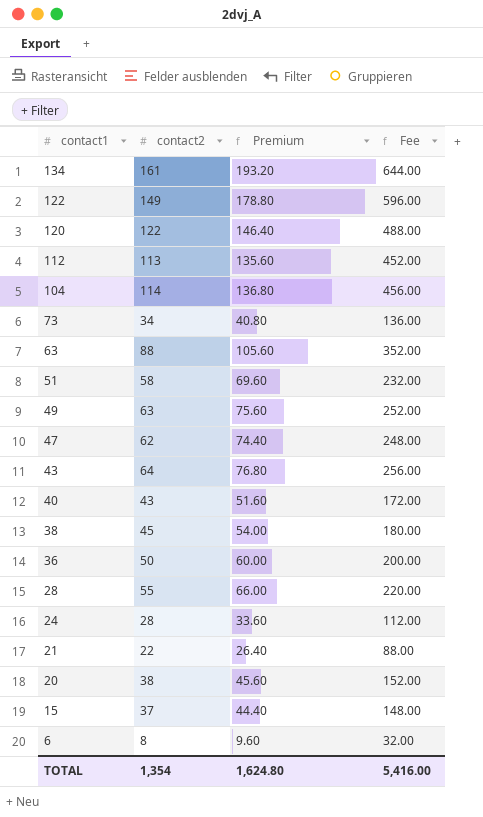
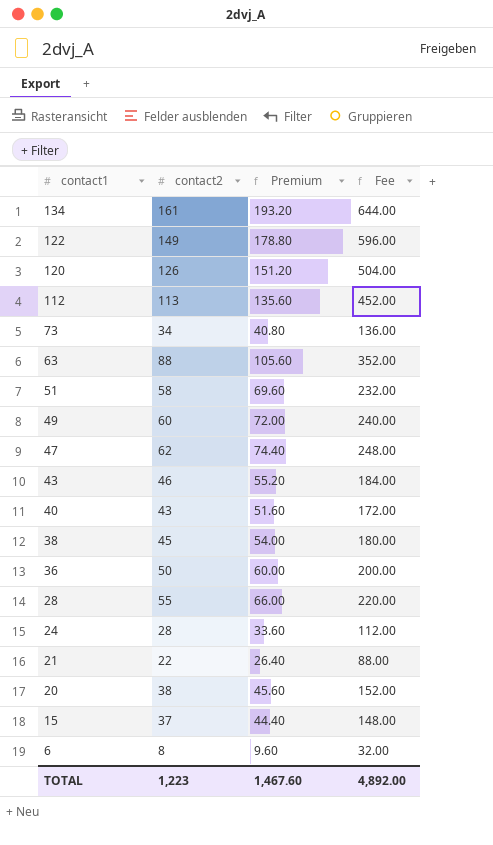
row 104: 114 | 136.80 | 456.00 -> none
120 | contact2: 122 -> 126
120 | Premium: 146.40 -> 151.20
120 | Fee: 488.00 -> 504.00
49 | contact2: 63 -> 60
49 | Premium: 75.60 -> 72.00
49 | Fee: 252.00 -> 240.00
43 | contact2: 64 -> 46
43 | Premium: 76.80 -> 55.20
43 | Fee: 256.00 -> 184.00
TOTAL | contact2: 1,354 -> 1,223
TOTAL | Premium: 1,624.80 -> 1,467.60
TOTAL | Fee: 5,416.00 -> 4,892.00

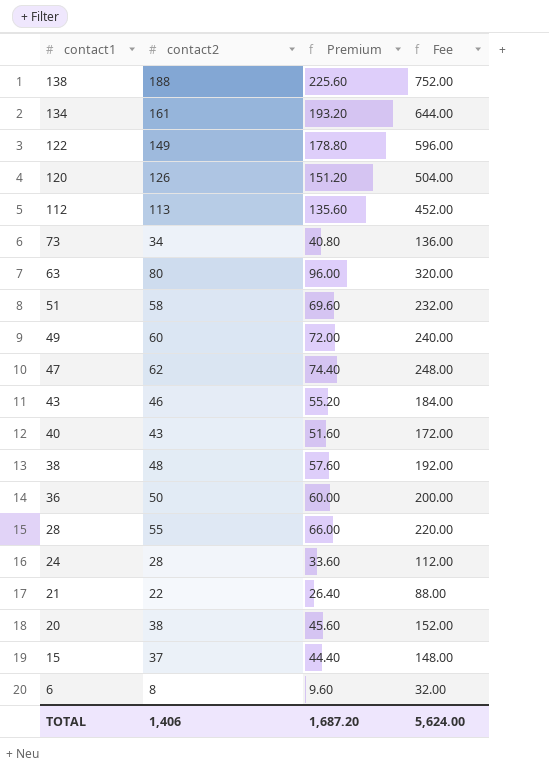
row 138: none -> 188 | 225.60 | 752.00
63 | contact2: 88 -> 80
63 | Premium: 105.60 -> 96.00
63 | Fee: 352.00 -> 320.00
38 | contact2: 45 -> 48
38 | Premium: 54.00 -> 57.60
38 | Fee: 180.00 -> 192.00
TOTAL | contact2: 1,223 -> 1,406
TOTAL | Premium: 1,467.60 -> 1,687.20
TOTAL | Fee: 4,892.00 -> 5,624.00

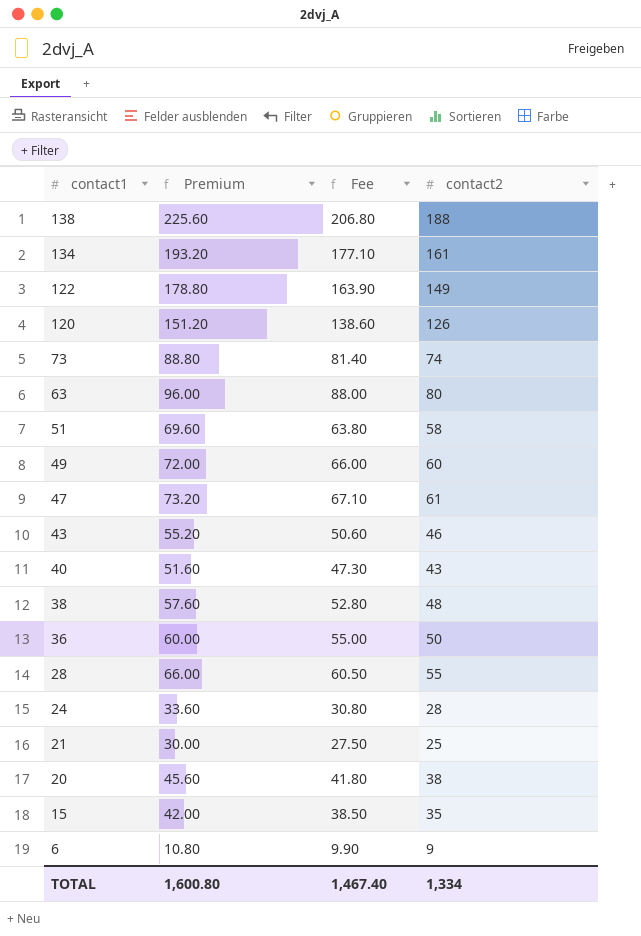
column Fee | formula: [contact2] * 4 -> [contact2] * 1.1
column contact2 | position: 2 -> 4
row 112: 113 | 135.60 | 452.00 -> none
73 | Premium: 40.80 -> 88.80
73 | contact2: 34 -> 74
47 | Premium: 74.40 -> 73.20
47 | contact2: 62 -> 61
21 | Premium: 26.40 -> 30.00
21 | contact2: 22 -> 25
15 | Premium: 44.40 -> 42.00
15 | contact2: 37 -> 35
6 | Premium: 9.60 -> 10.80
6 | contact2: 8 -> 9
TOTAL | Premium: 1,687.20 -> 1,600.80
TOTAL | Fee: 5,624.00 -> 1,467.40
TOTAL | contact2: 1,406 -> 1,334

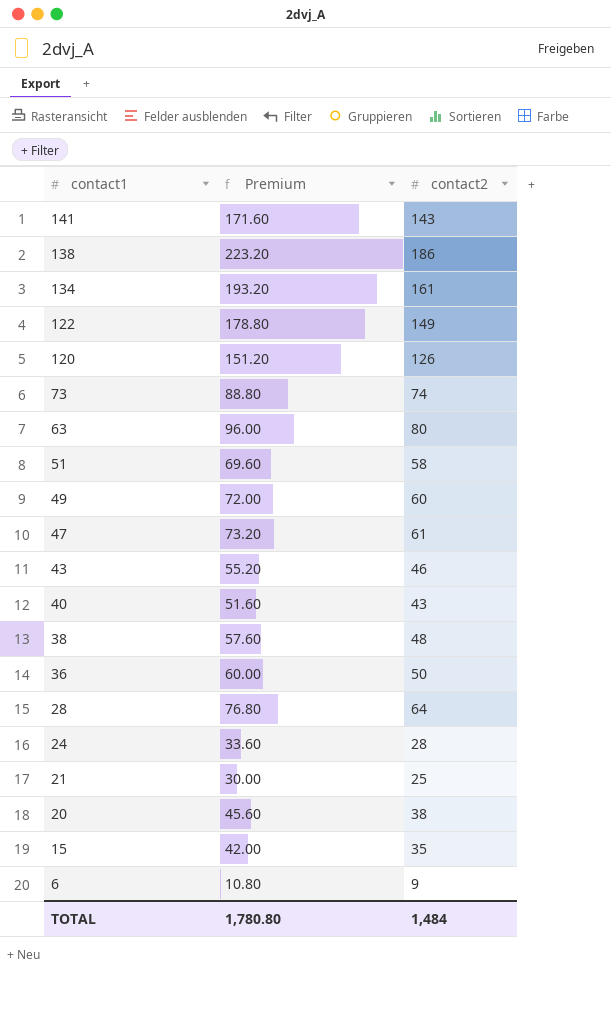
column Fee | formula: [contact2] * 1.1 -> none
row 141: none -> 171.60 | 143
138 | Premium: 225.60 -> 223.20
138 | contact2: 188 -> 186
28 | Premium: 66.00 -> 76.80
28 | contact2: 55 -> 64
TOTAL | Premium: 1,600.80 -> 1,780.80
TOTAL | contact2: 1,334 -> 1,484

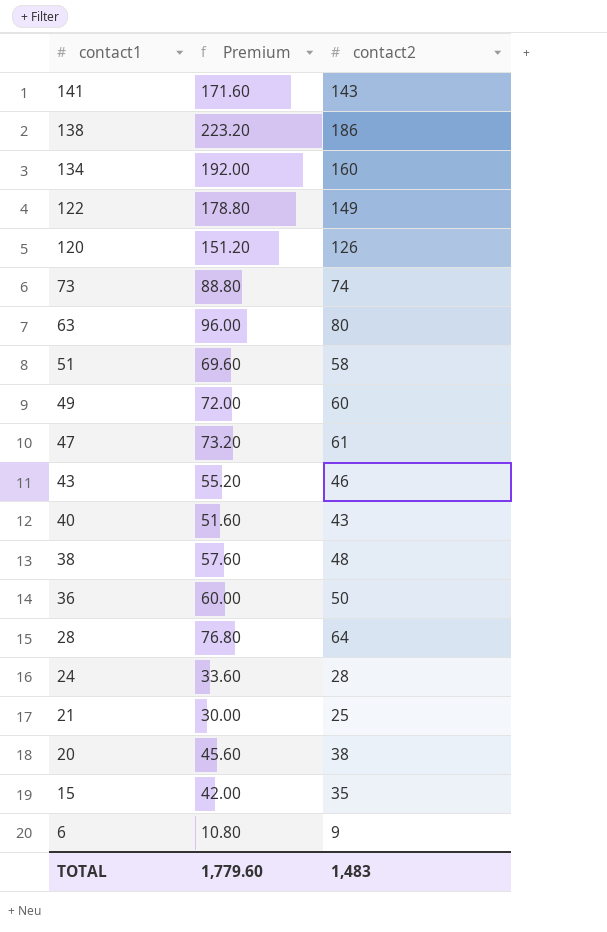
134 | Premium: 193.20 -> 192.00
134 | contact2: 161 -> 160
TOTAL | Premium: 1,780.80 -> 1,779.60
TOTAL | contact2: 1,484 -> 1,483

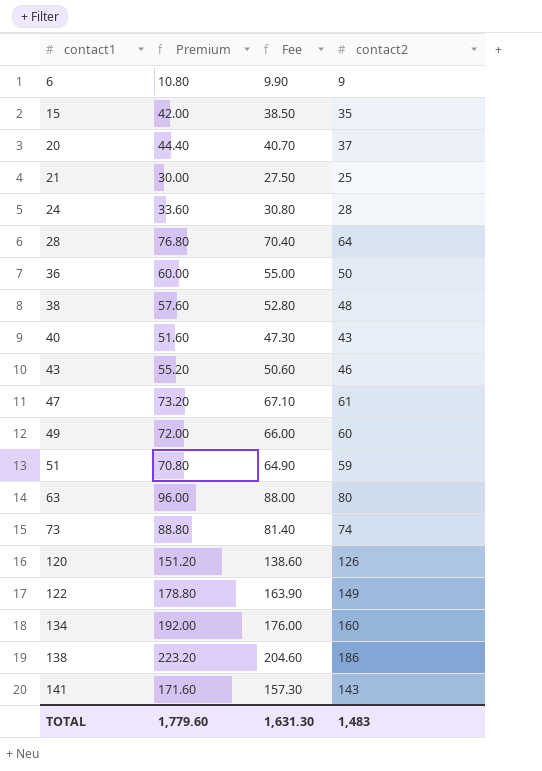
row order: contact1 descending -> contact1 ascending
column Fee | formula: none -> [contact2] * 1.1
20 | Premium: 45.60 -> 44.40
20 | contact2: 38 -> 37
51 | Premium: 69.60 -> 70.80
51 | contact2: 58 -> 59

